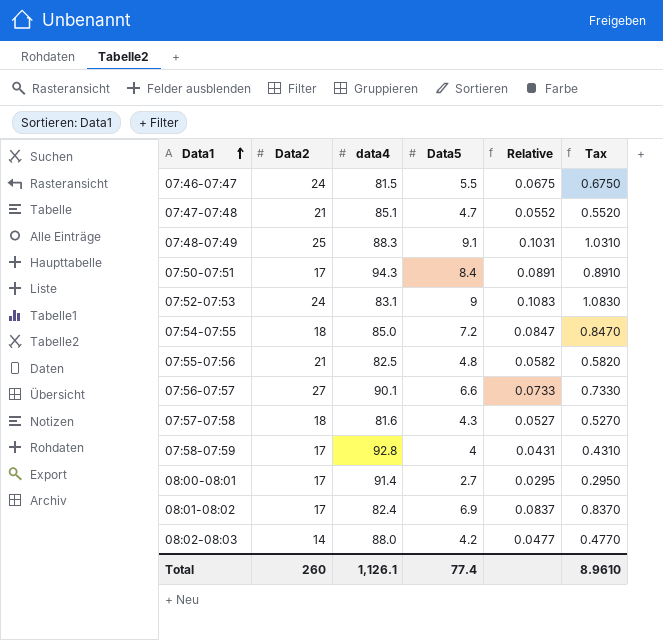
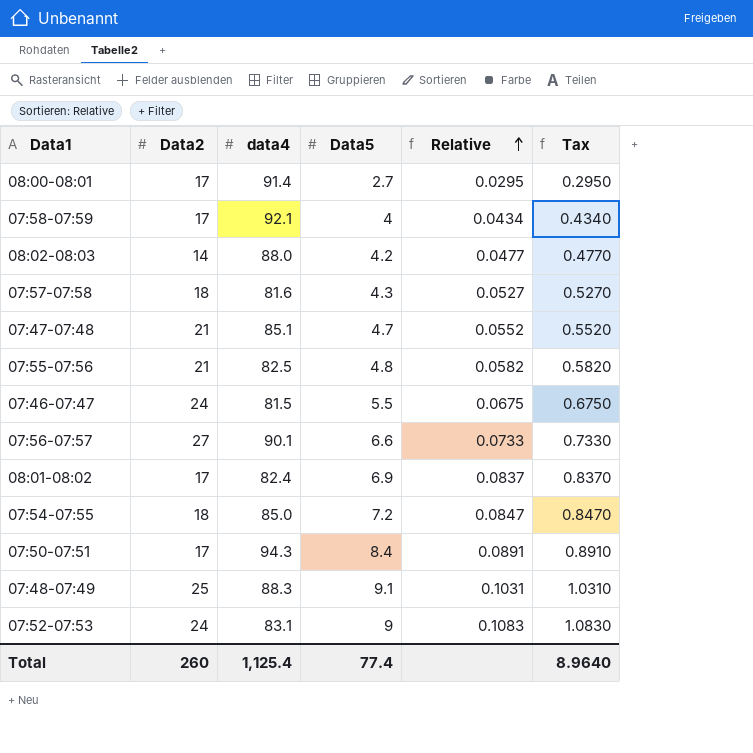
row order: Data1 ascending -> Relative ascending
07:58-07:59 | data4: 92.8 -> 92.1
07:58-07:59 | Relative: 0.0431 -> 0.0434
07:58-07:59 | Tax: 0.4310 -> 0.4340
Total | data4: 1,126.1 -> 1,125.4
Total | Tax: 8.9610 -> 8.9640

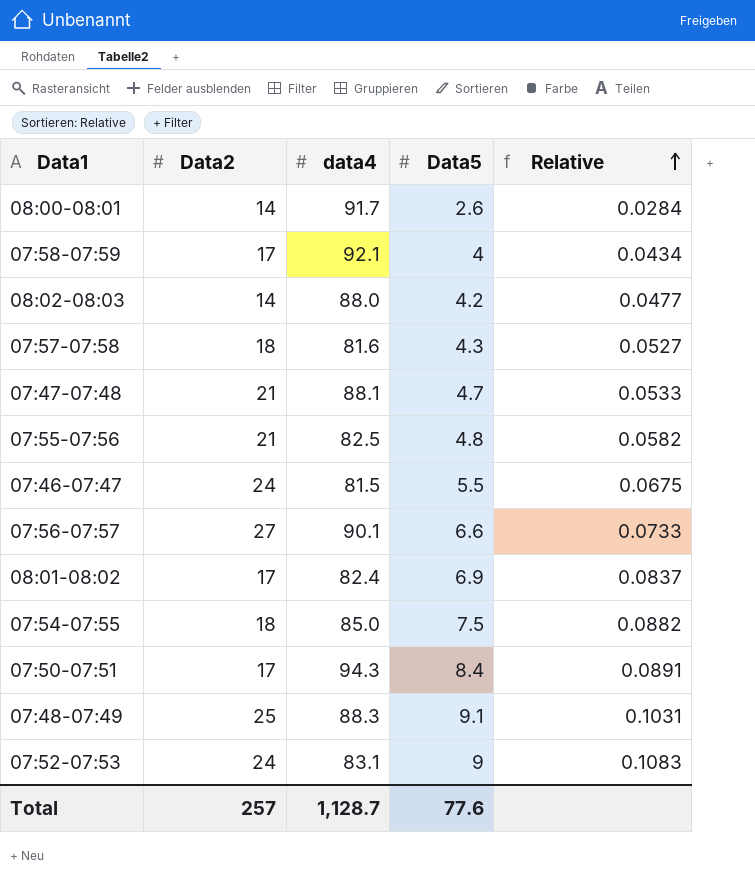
column Tax | formula: [Relative] * 10 -> none
08:00-08:01 | Data2: 17 -> 14
08:00-08:01 | data4: 91.4 -> 91.7
08:00-08:01 | Data5: 2.7 -> 2.6
08:00-08:01 | Relative: 0.0295 -> 0.0284
07:47-07:48 | data4: 85.1 -> 88.1
07:47-07:48 | Relative: 0.0552 -> 0.0533
07:54-07:55 | Data5: 7.2 -> 7.5
07:54-07:55 | Relative: 0.0847 -> 0.0882
Total | Data2: 260 -> 257
Total | data4: 1,125.4 -> 1,128.7
Total | Data5: 77.4 -> 77.6

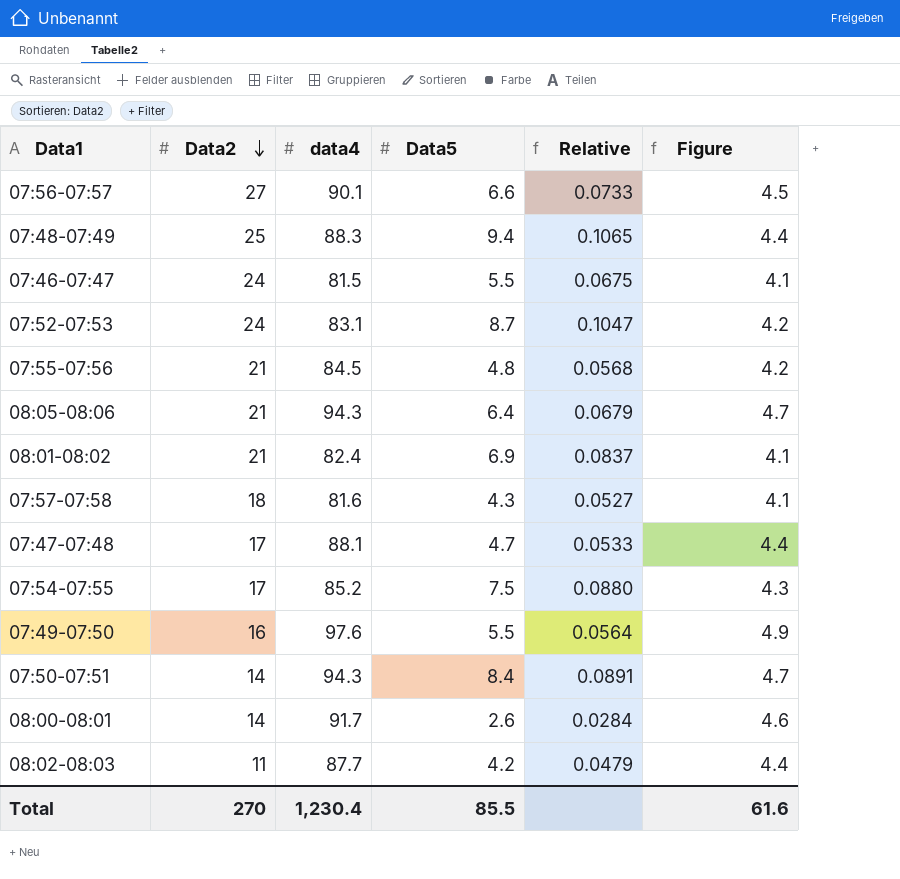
row order: Relative ascending -> Data2 descending
column Figure | formula: none -> [data4] * 0.05
row 07:58-07:59: 17 | 92.1 | 4 | 0.0434 -> none
07:48-07:49 | Data5: 9.1 -> 9.4
07:48-07:49 | Relative: 0.1031 -> 0.1065
07:52-07:53 | Data5: 9 -> 8.7
07:52-07:53 | Relative: 0.1083 -> 0.1047
07:55-07:56 | data4: 82.5 -> 84.5
07:55-07:56 | Relative: 0.0582 -> 0.0568
row 08:05-08:06: none -> 21 | 94.3 | 6.4 | 0.0679 | 4.7
08:01-08:02 | Data2: 17 -> 21
07:47-07:48 | Data2: 21 -> 17
07:54-07:55 | Data2: 18 -> 17
07:54-07:55 | data4: 85.0 -> 85.2
07:54-07:55 | Relative: 0.0882 -> 0.0880
row 07:49-07:50: none -> 16 | 97.6 | 5.5 | 0.0564 | 4.9
07:50-07:51 | Data2: 17 -> 14
08:02-08:03 | Data2: 14 -> 11
08:02-08:03 | data4: 88.0 -> 87.7
08:02-08:03 | Relative: 0.0477 -> 0.0479
Total | Data2: 257 -> 270
Total | data4: 1,128.7 -> 1,230.4
Total | Data5: 77.6 -> 85.5

